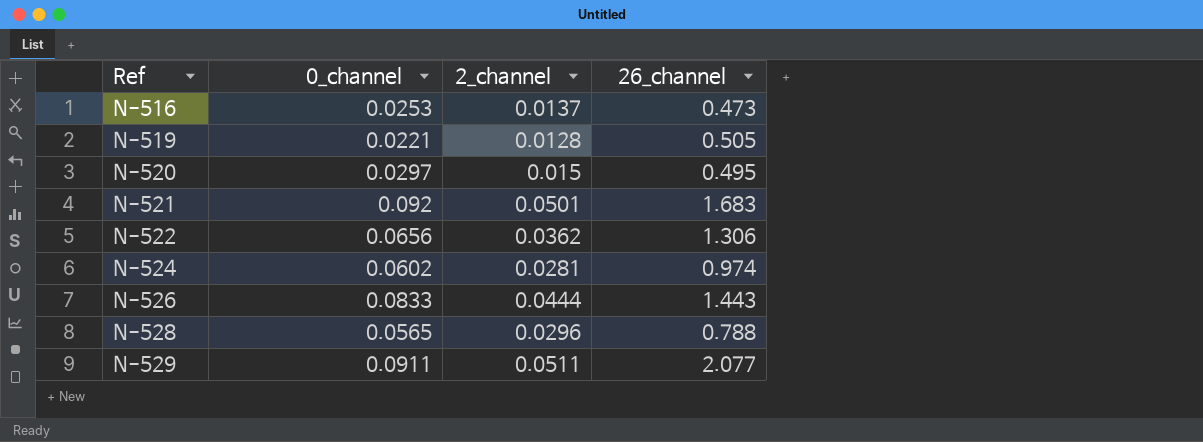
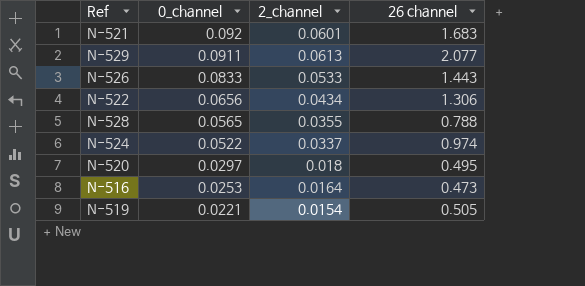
row order: Ref ascending -> 0_channel descending
column name: 26_channel -> 26 channel
N-521 | 2_channel: 0.0501 -> 0.0601
N-529 | 2_channel: 0.0511 -> 0.0613
N-526 | 2_channel: 0.0444 -> 0.0533
N-522 | 2_channel: 0.0362 -> 0.0434
N-528 | 2_channel: 0.0296 -> 0.0355
N-524 | 0_channel: 0.0602 -> 0.0522
N-524 | 2_channel: 0.0281 -> 0.0337
N-520 | 2_channel: 0.015 -> 0.018
N-516 | 2_channel: 0.0137 -> 0.0164
N-519 | 2_channel: 0.0128 -> 0.0154

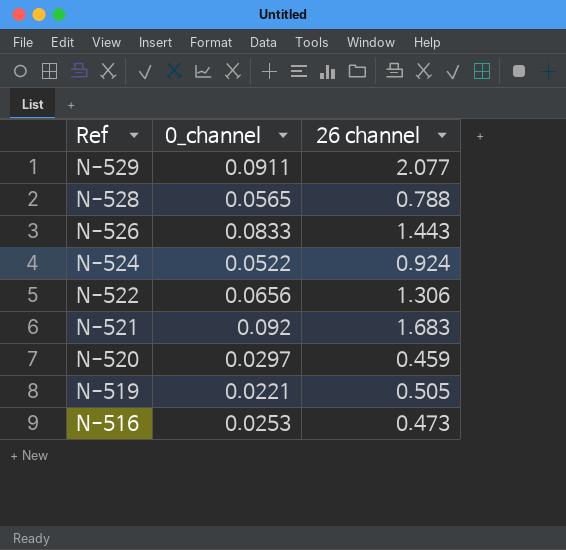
row order: 0_channel descending -> Ref descending
column 2_channel | position: 3 -> none
N-524 | 26 channel: 0.974 -> 0.924
N-520 | 26 channel: 0.495 -> 0.459

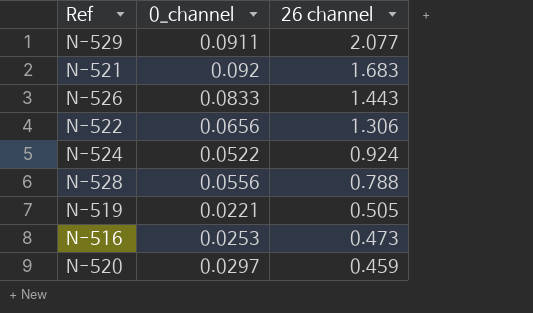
row order: Ref descending -> 26 channel descending
N-528 | 0_channel: 0.0565 -> 0.0556

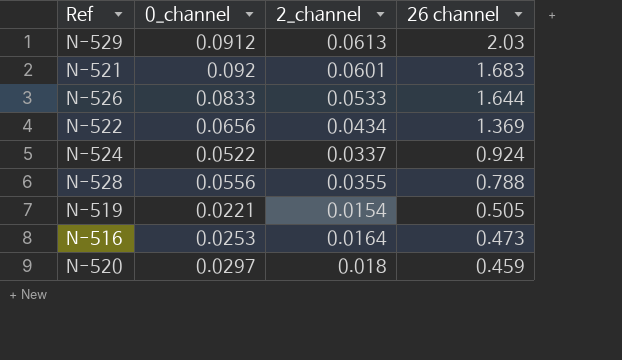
column 2_channel | position: none -> 3
N-529 | 0_channel: 0.0911 -> 0.0912
N-529 | 26 channel: 2.077 -> 2.03
N-526 | 26 channel: 1.443 -> 1.644
N-522 | 26 channel: 1.306 -> 1.369

